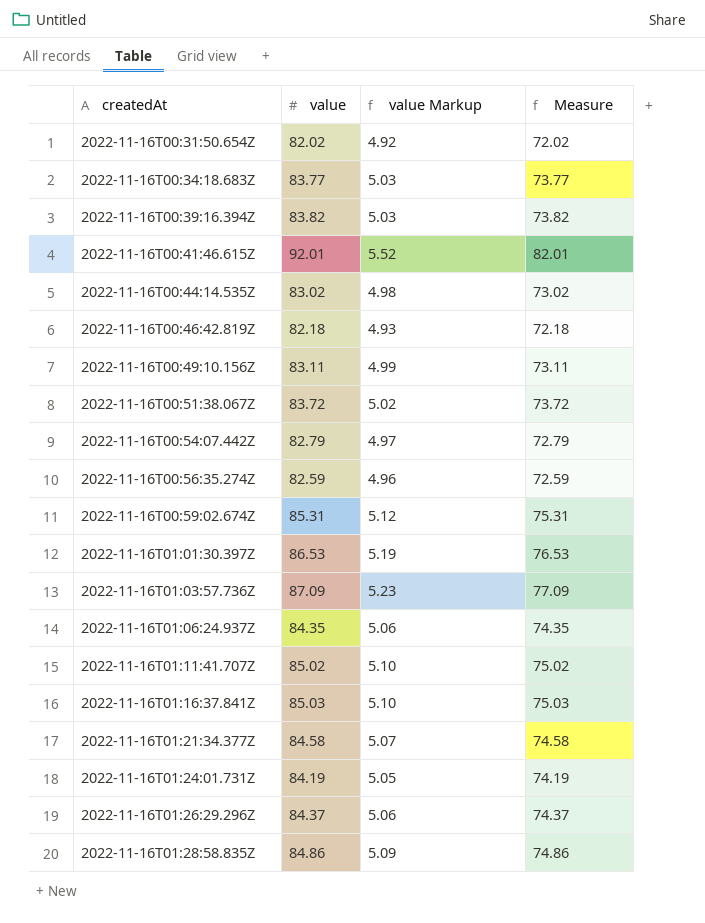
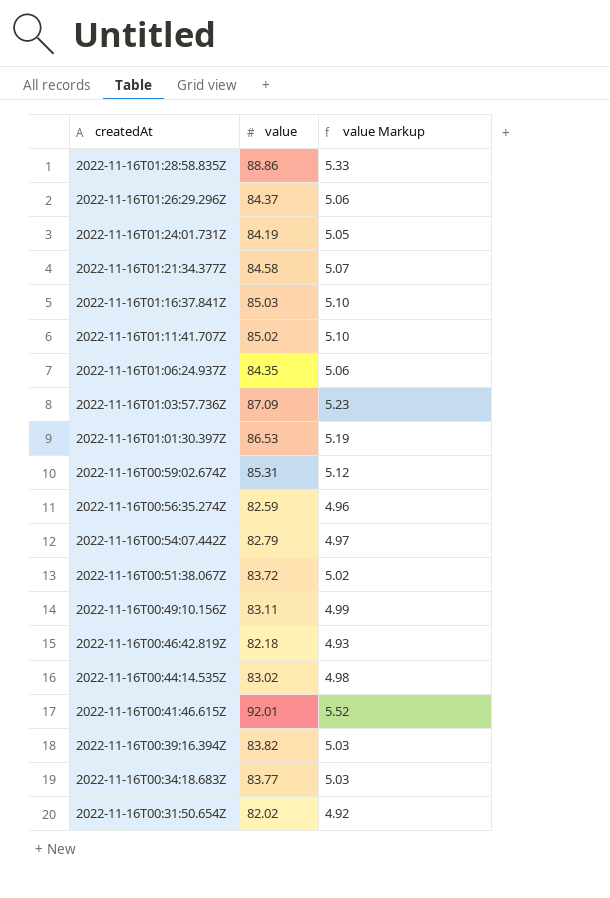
row order: createdAt ascending -> createdAt descending
column Measure | formula: [value] - 10 -> none
2022-11-16T01:28:58.835Z | value: 84.86 -> 88.86
2022-11-16T01:28:58.835Z | value Markup: 5.09 -> 5.33

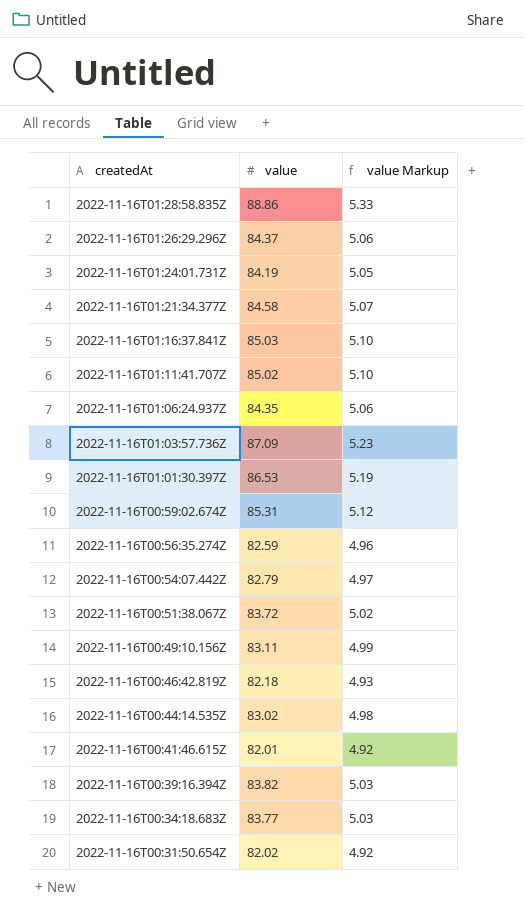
2022-11-16T00:41:46.615Z | value: 92.01 -> 82.01
2022-11-16T00:41:46.615Z | value Markup: 5.52 -> 4.92

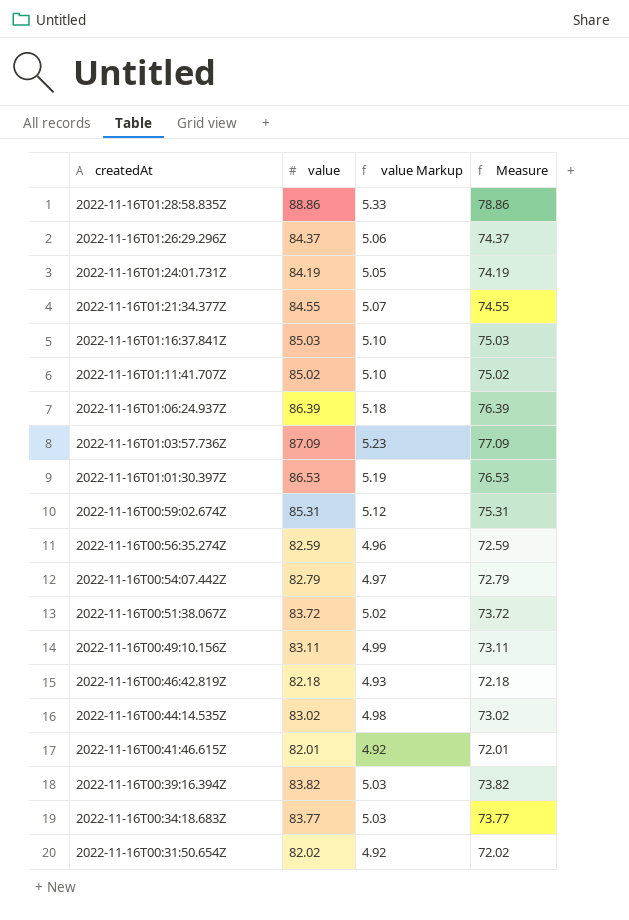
column Measure | formula: none -> [value] - 10
2022-11-16T01:21:34.377Z | value: 84.58 -> 84.55
2022-11-16T01:06:24.937Z | value: 84.35 -> 86.39
2022-11-16T01:06:24.937Z | value Markup: 5.06 -> 5.18

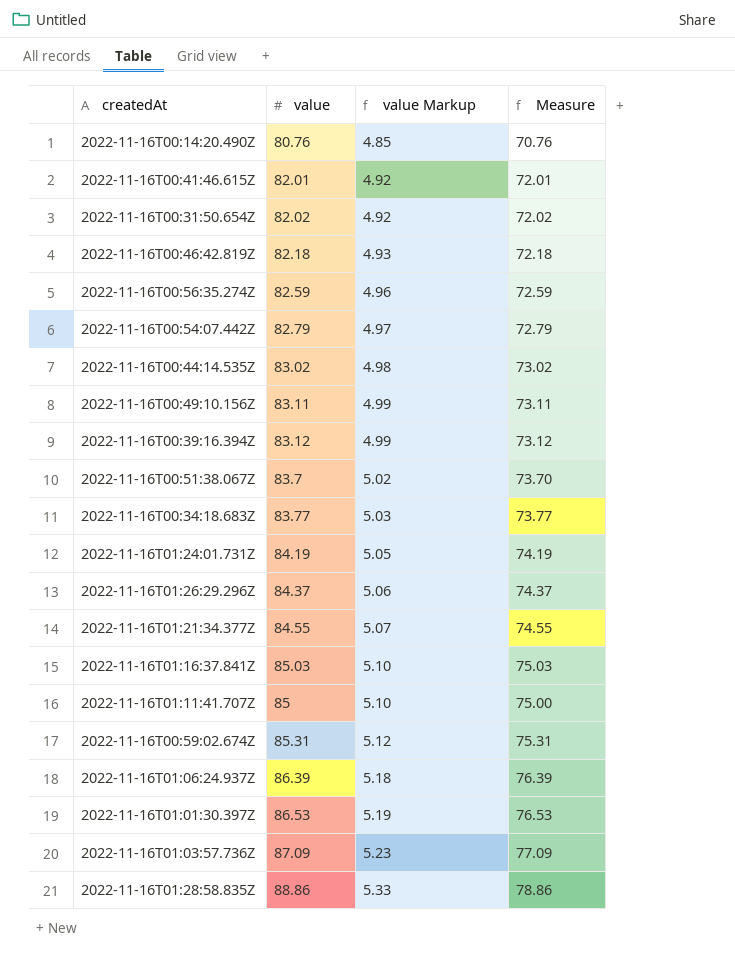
row order: createdAt descending -> value Markup ascending
row 2022-11-16T00:14:20.490Z: none -> 80.76 | 4.85 | 70.76
2022-11-16T00:39:16.394Z | value: 83.82 -> 83.12
2022-11-16T00:39:16.394Z | value Markup: 5.03 -> 4.99
2022-11-16T00:39:16.394Z | Measure: 73.82 -> 73.12
2022-11-16T00:51:38.067Z | value: 83.72 -> 83.7
2022-11-16T00:51:38.067Z | Measure: 73.72 -> 73.70
2022-11-16T01:11:41.707Z | value: 85.02 -> 85
2022-11-16T01:11:41.707Z | Measure: 75.02 -> 75.00

